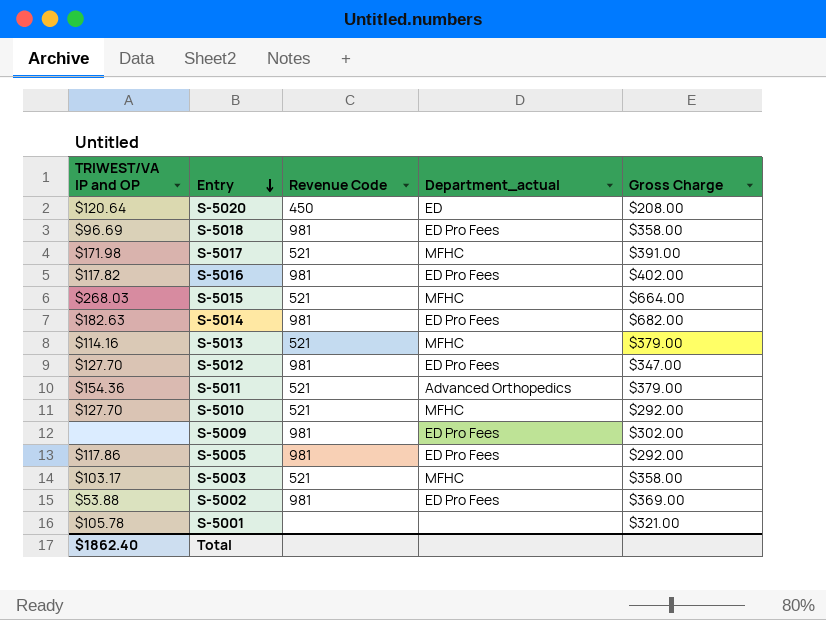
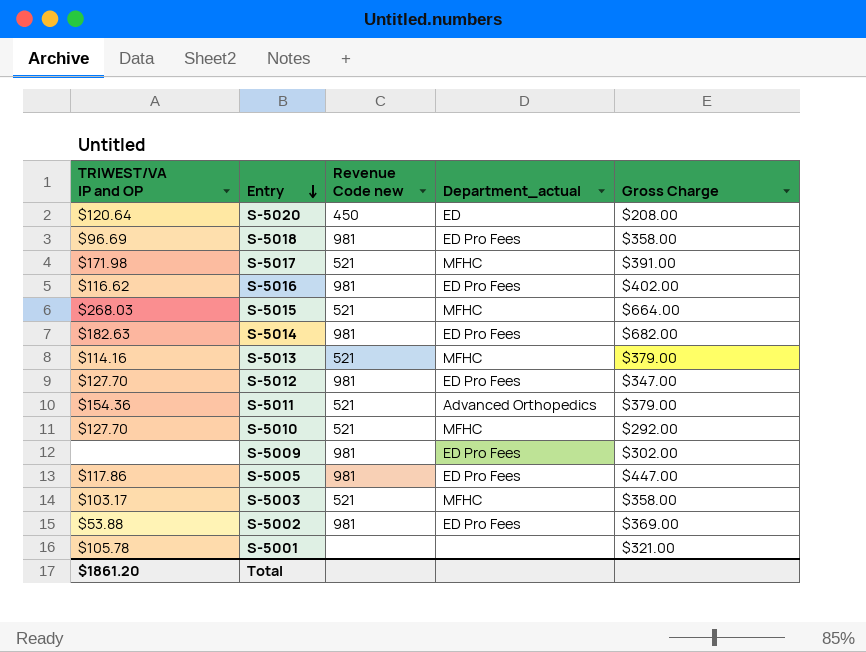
column name: Revenue Code -> Revenue Code new
S-5016 | TRIWEST/VA IP and OP: $117.82 -> $116.62
S-5005 | Gross Charge: $292.00 -> $447.00
Total | TRIWEST/VA IP and OP: $1862.40 -> $1861.20

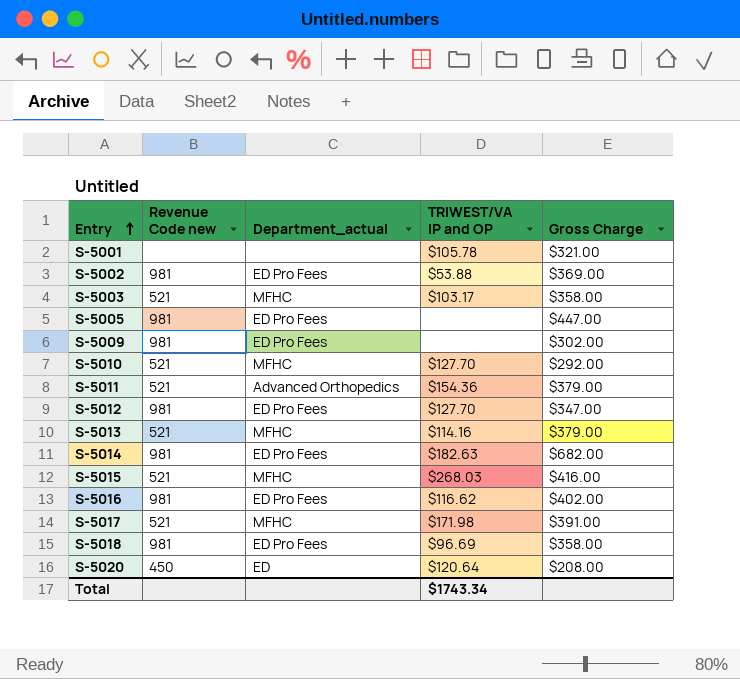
row order: Entry descending -> Entry ascending
column TRIWEST/VA IP and OP | position: 1 -> 4
S-5005 | TRIWEST/VA IP and OP: $117.86 -> none
S-5015 | Gross Charge: $664.00 -> $416.00
Total | TRIWEST/VA IP and OP: $1861.20 -> $1743.34

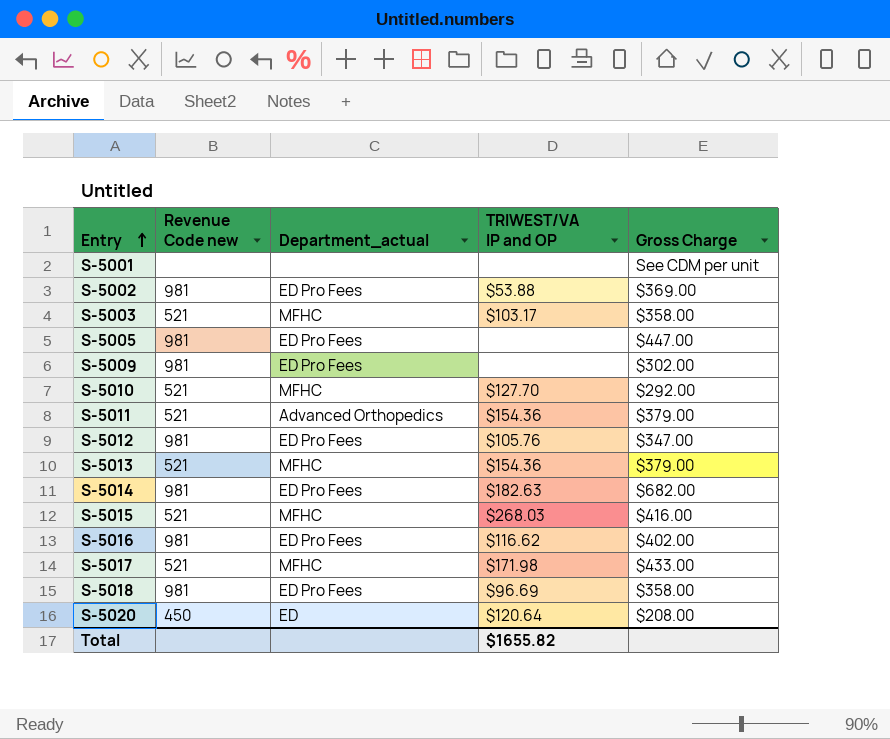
S-5001 | TRIWEST/VA IP and OP: $105.78 -> none
S-5001 | Gross Charge: $321.00 -> See CDM per unit
S-5012 | TRIWEST/VA IP and OP: $127.70 -> $105.76
S-5013 | TRIWEST/VA IP and OP: $114.16 -> $154.36
S-5017 | Gross Charge: $391.00 -> $433.00
Total | TRIWEST/VA IP and OP: $1743.34 -> $1655.82

